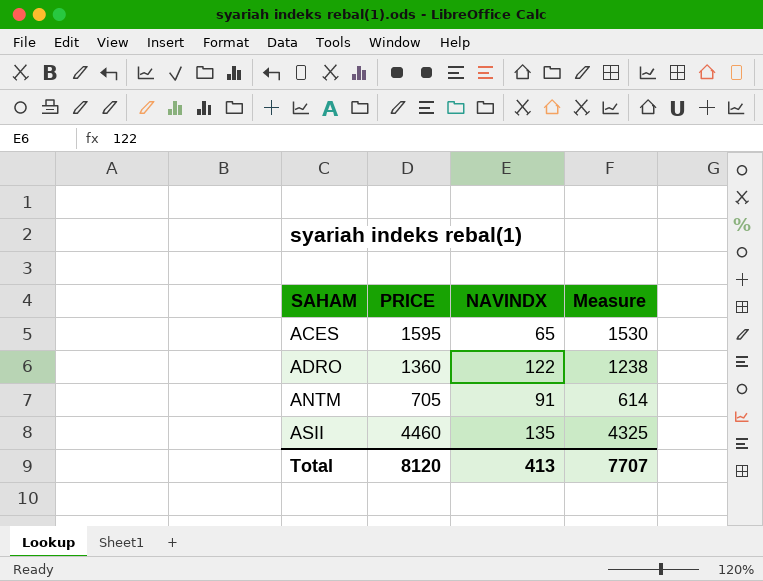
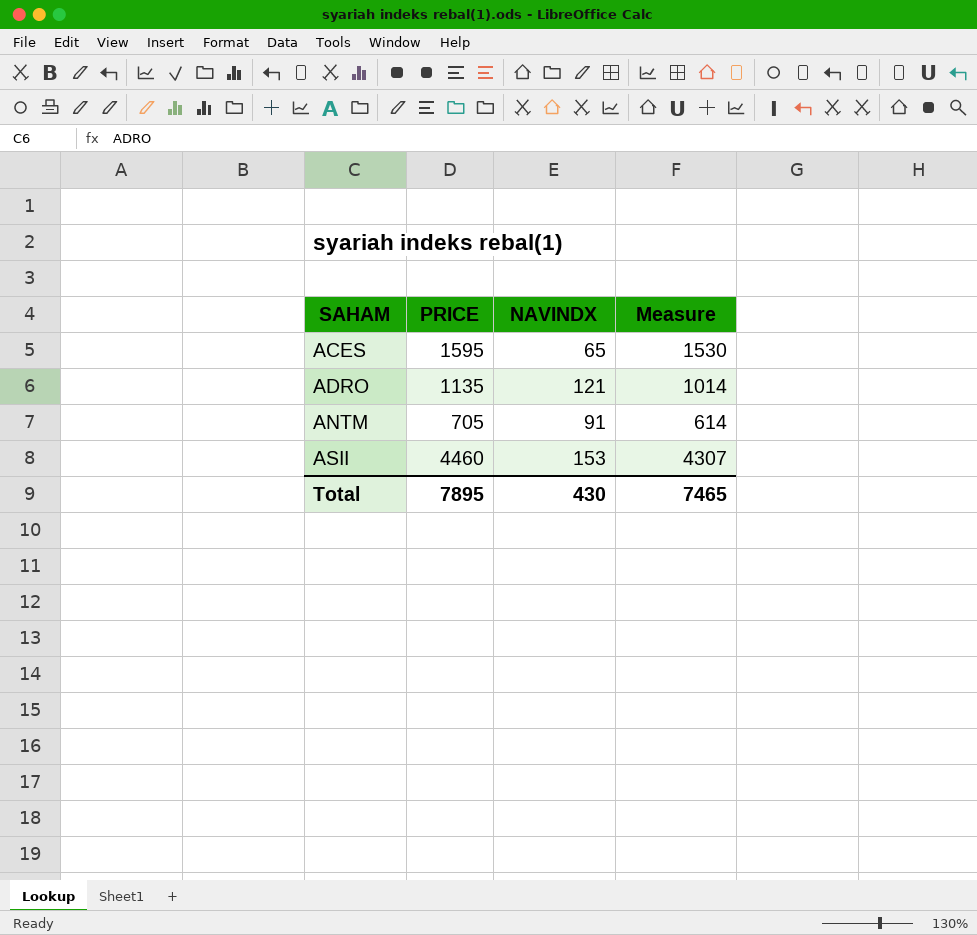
ADRO | PRICE: 1360 -> 1135
ADRO | NAVINDX: 122 -> 121
ADRO | Measure: 1238 -> 1014
ASII | NAVINDX: 135 -> 153
ASII | Measure: 4325 -> 4307
Total | PRICE: 8120 -> 7895
Total | NAVINDX: 413 -> 430
Total | Measure: 7707 -> 7465

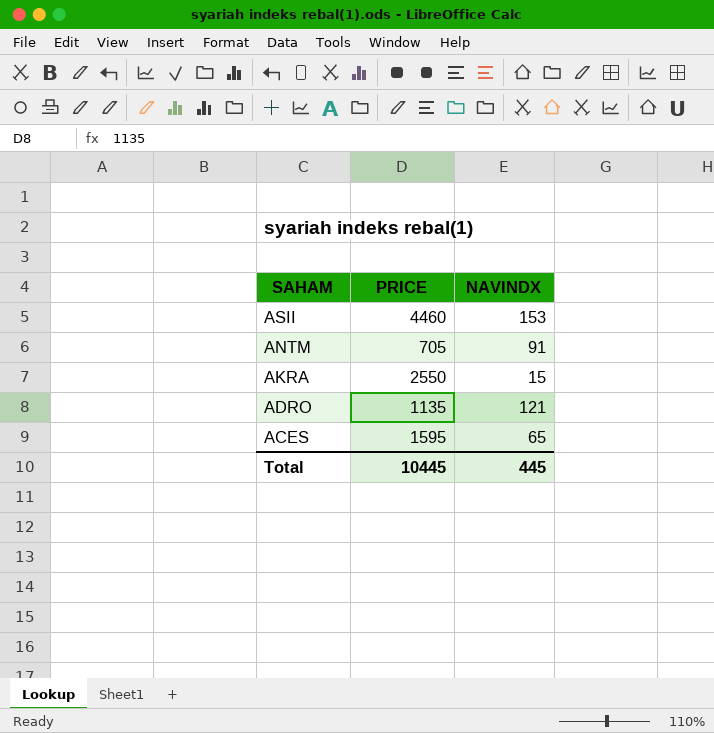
row order: SAHAM ascending -> SAHAM descending
column Measure | formula: [PRICE] - [NAVINDX] -> none
row AKRA: none -> 2550 | 15
Total | PRICE: 7895 -> 10445
Total | NAVINDX: 430 -> 445

